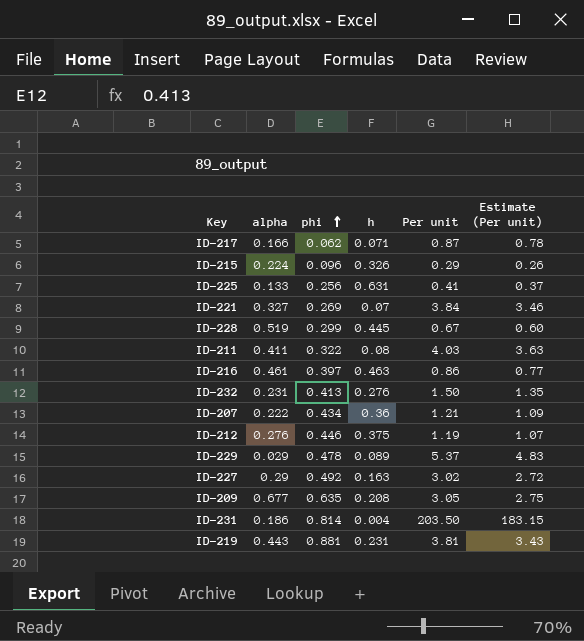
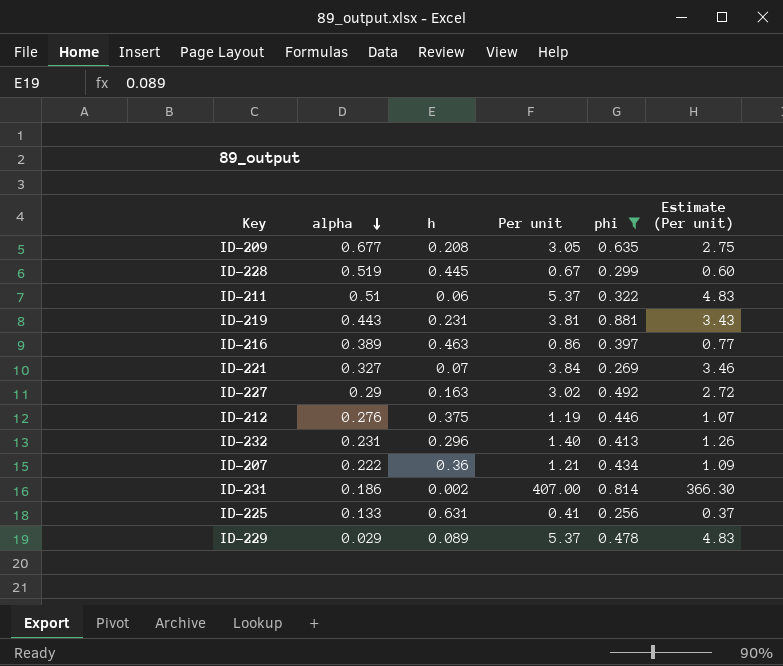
filter: none -> phi >= 0.256
row order: phi ascending -> alpha descending
column phi | position: 3 -> 5
ID-211 | alpha: 0.411 -> 0.51
ID-211 | h: 0.08 -> 0.06
ID-211 | Per unit: 4.03 -> 5.37
ID-211 | Estimate (Per unit): 3.63 -> 4.83
ID-216 | alpha: 0.461 -> 0.389
ID-232 | h: 0.276 -> 0.296
ID-232 | Per unit: 1.50 -> 1.40
ID-232 | Estimate (Per unit): 1.35 -> 1.26
ID-231 | h: 0.004 -> 0.002
ID-231 | Per unit: 203.50 -> 407.00
ID-231 | Estimate (Per unit): 183.15 -> 366.30

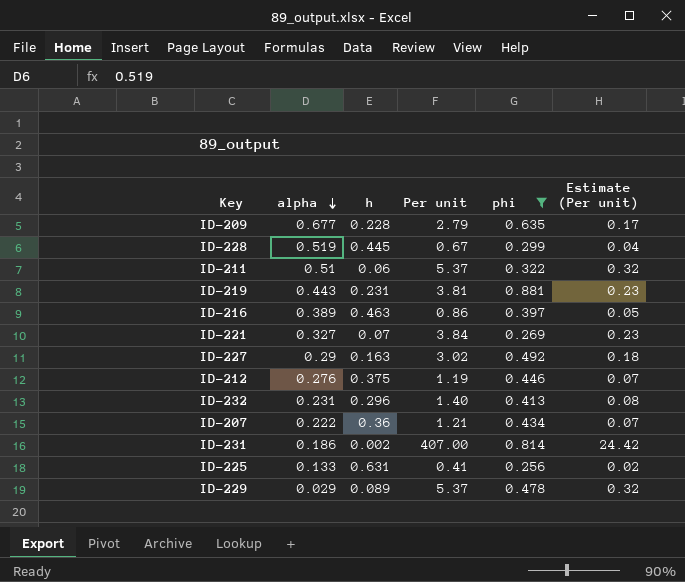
column Estimate (Per unit) | formula: [Per unit] * 0.9 -> [Per unit] * 0.06
ID-209 | h: 0.208 -> 0.228
ID-209 | Per unit: 3.05 -> 2.79

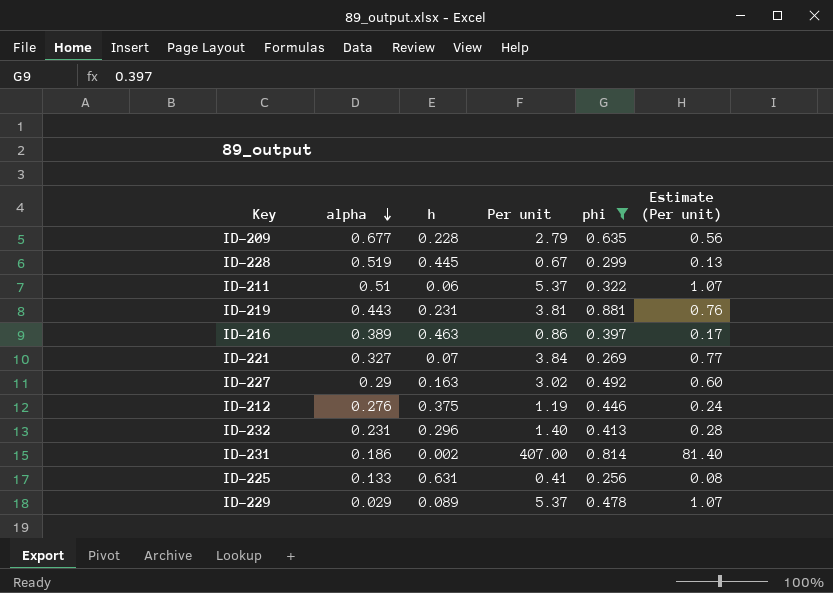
column Estimate (Per unit) | formula: [Per unit] * 0.06 -> [Per unit] * 0.2
row ID-207: 0.222 | 0.36 | 1.21 | 0.434 | 0.07 -> none

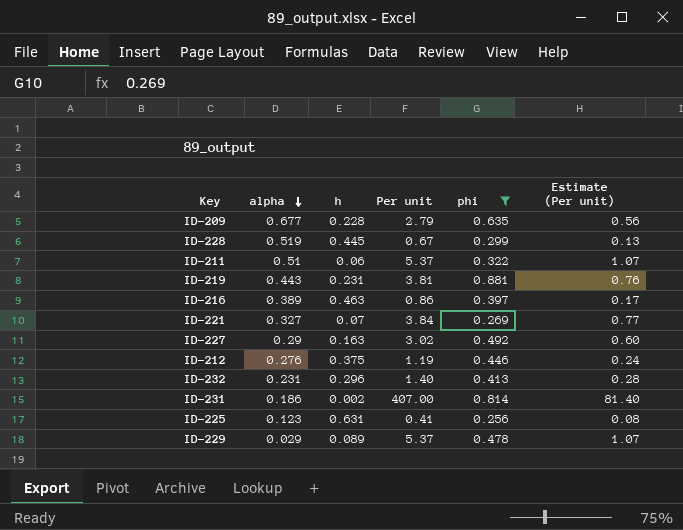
ID-225 | alpha: 0.133 -> 0.123

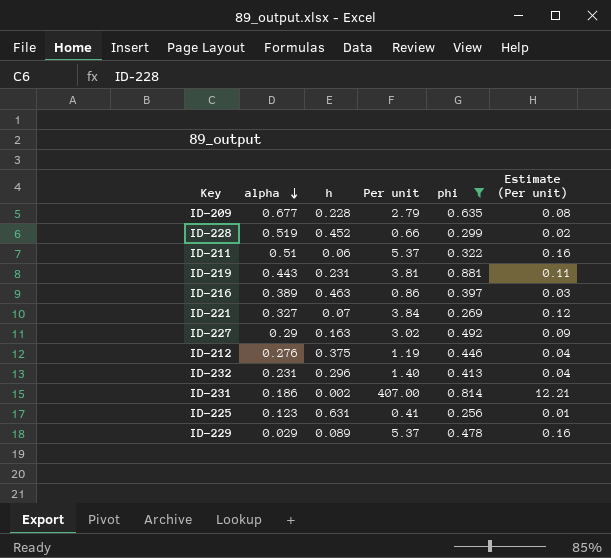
column Estimate (Per unit) | formula: [Per unit] * 0.2 -> [Per unit] * 0.03
ID-228 | h: 0.445 -> 0.452
ID-228 | Per unit: 0.67 -> 0.66

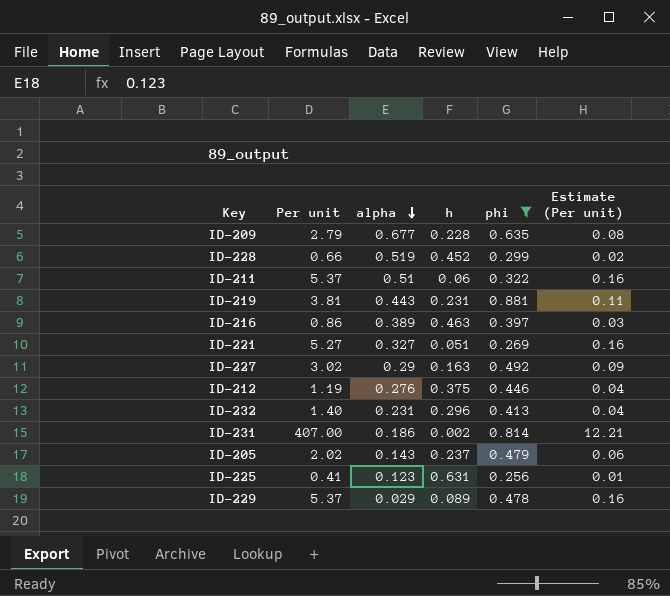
column Per unit | position: 4 -> 2
ID-221 | Per unit: 3.84 -> 5.27
ID-221 | h: 0.07 -> 0.051
ID-221 | Estimate (Per unit): 0.12 -> 0.16
row ID-205: none -> 2.02 | 0.143 | 0.237 | 0.479 | 0.06

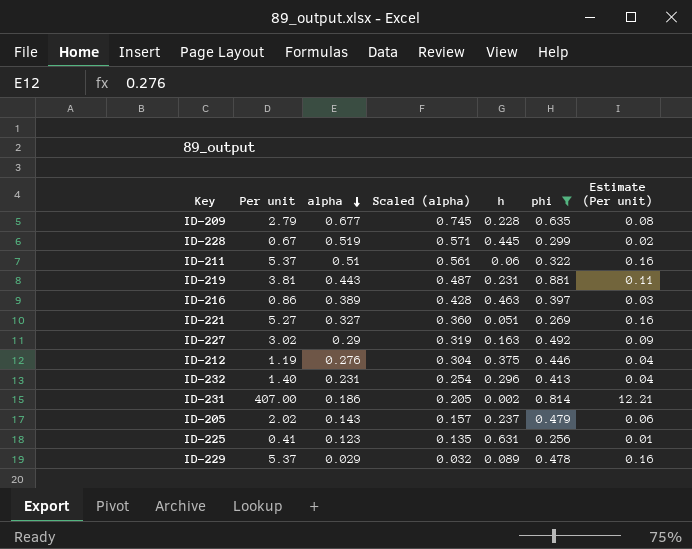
column Scaled (alpha) | formula: none -> [alpha] * 1.1
ID-228 | Per unit: 0.66 -> 0.67
ID-228 | h: 0.452 -> 0.445

